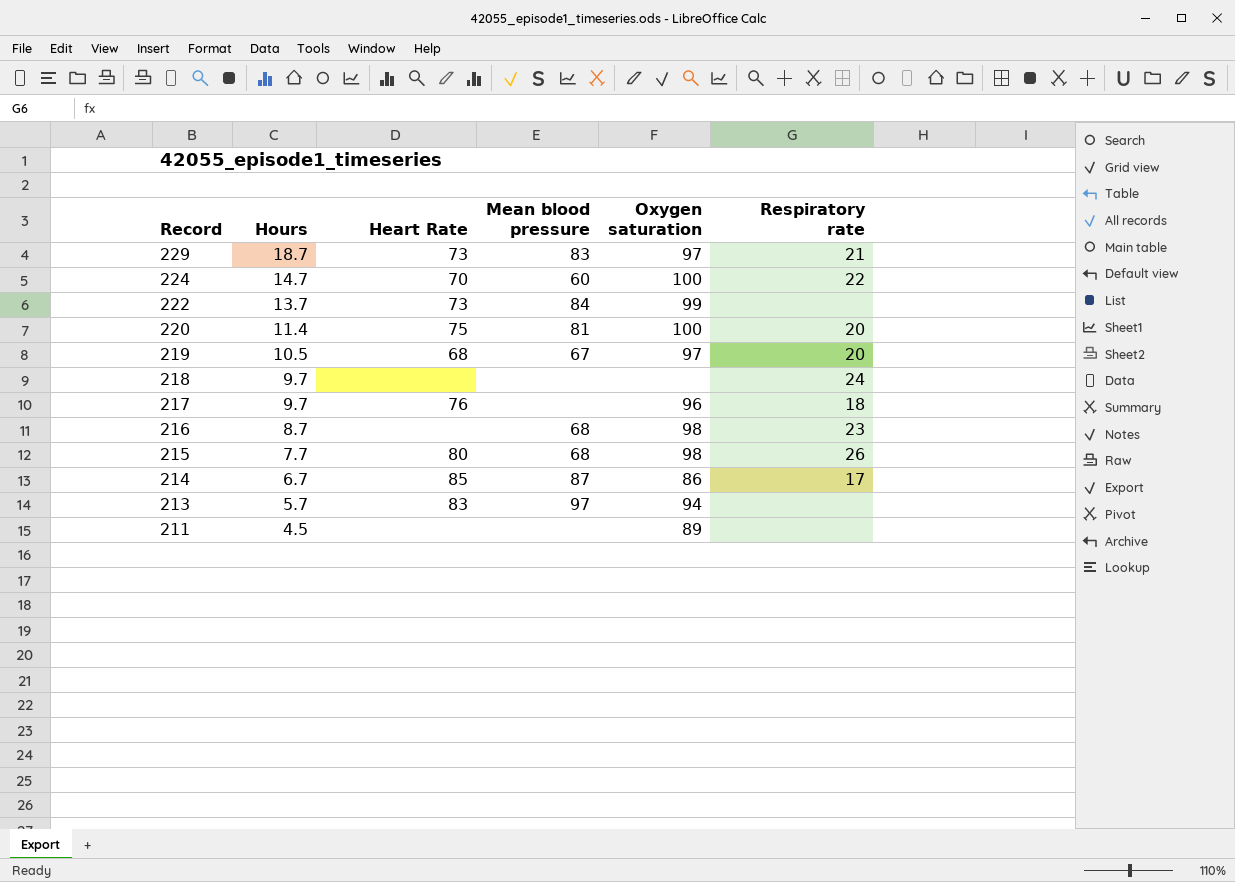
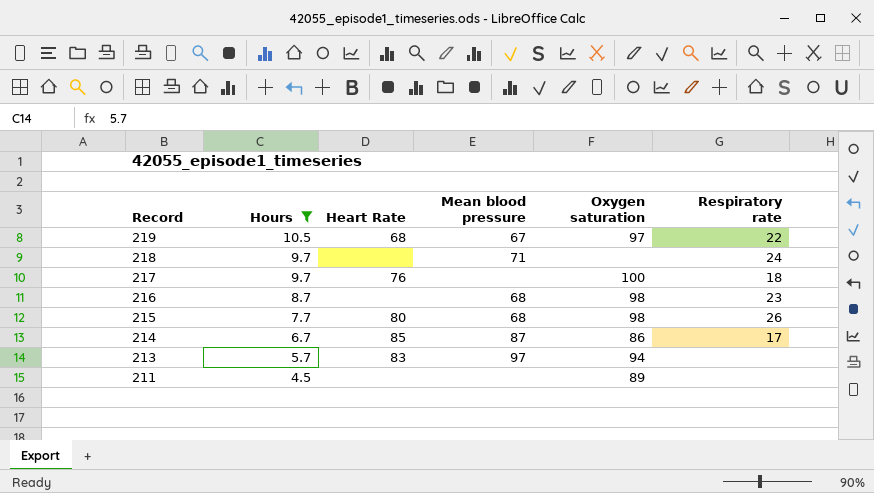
filter: none -> Hours <= 10.5
219 | Respiratory rate: 20 -> 22
218 | Mean blood pressure: none -> 71
217 | Oxygen saturation: 96 -> 100

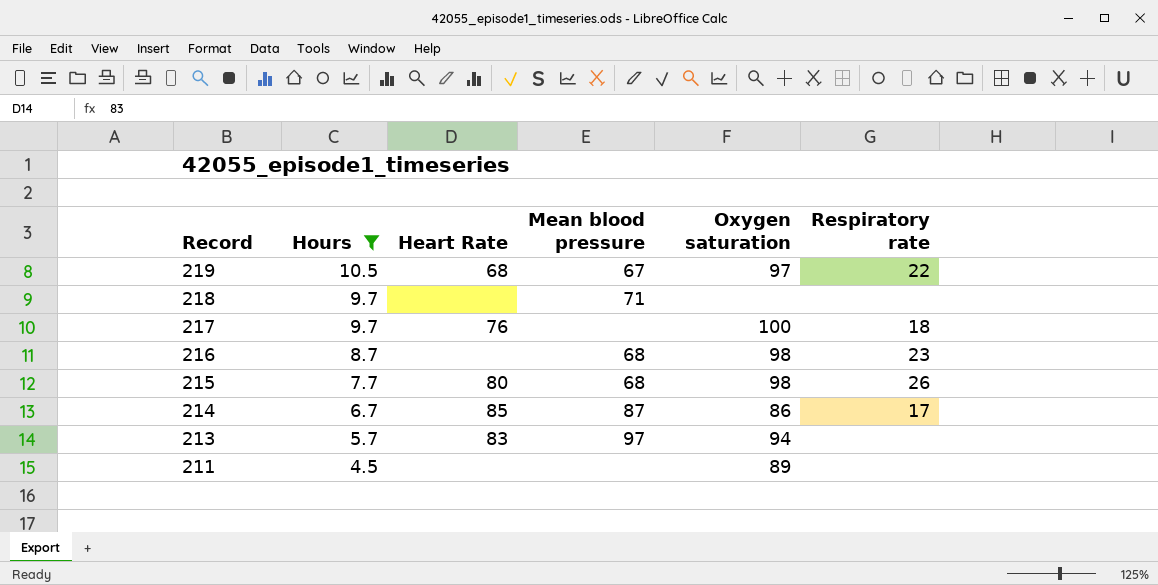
218 | Respiratory rate: 24 -> none

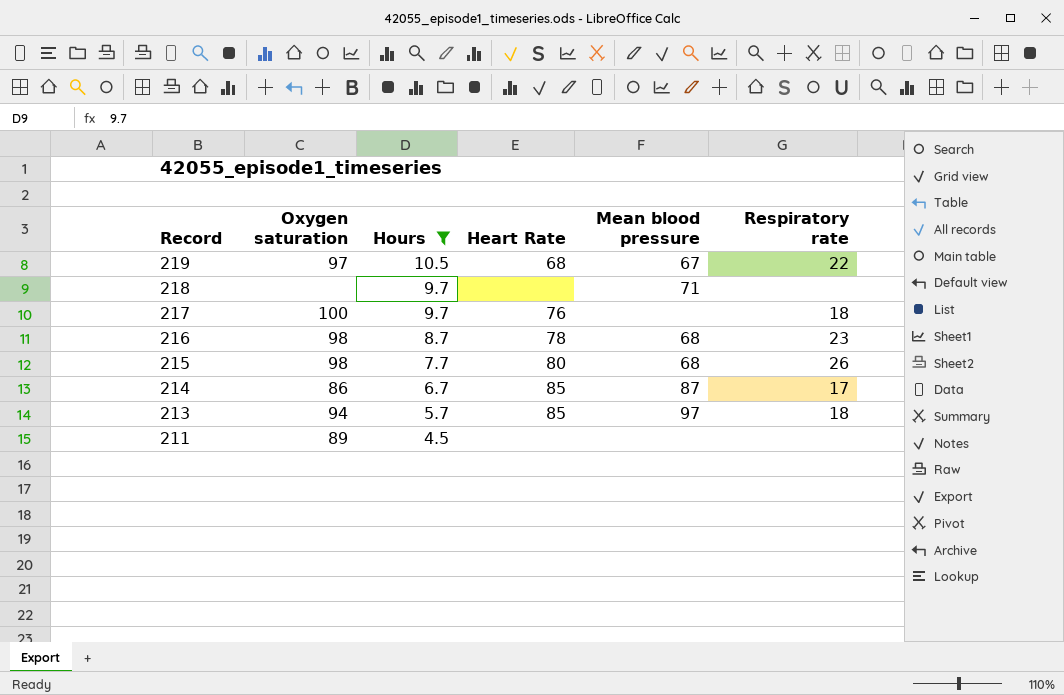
column Oxygen saturation | position: 5 -> 2
216 | Heart Rate: none -> 78
213 | Heart Rate: 83 -> 85
213 | Respiratory rate: none -> 18

